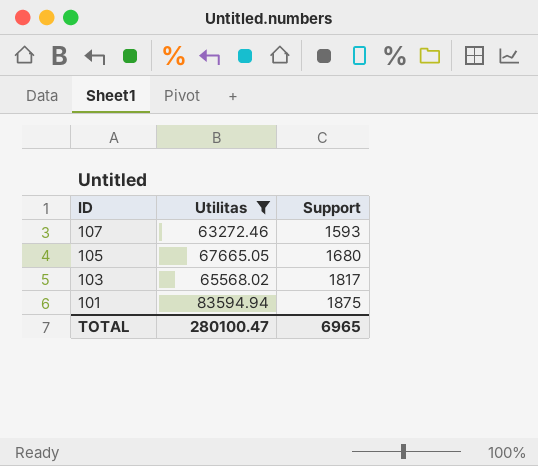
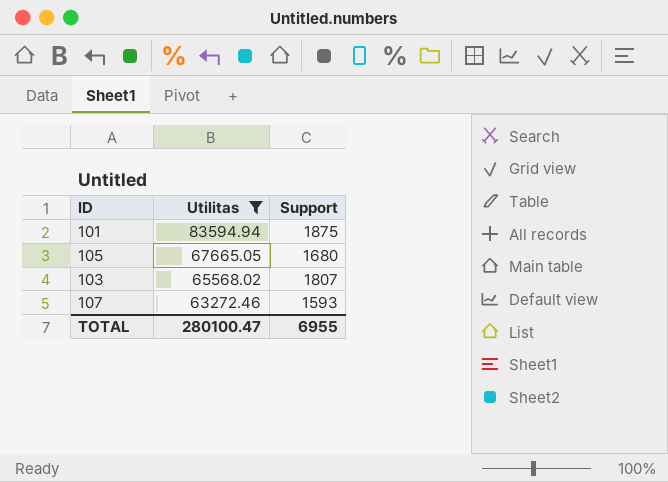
row order: ID descending -> Utilitas descending
103 | Support: 1817 -> 1807
TOTAL | Support: 6965 -> 6955

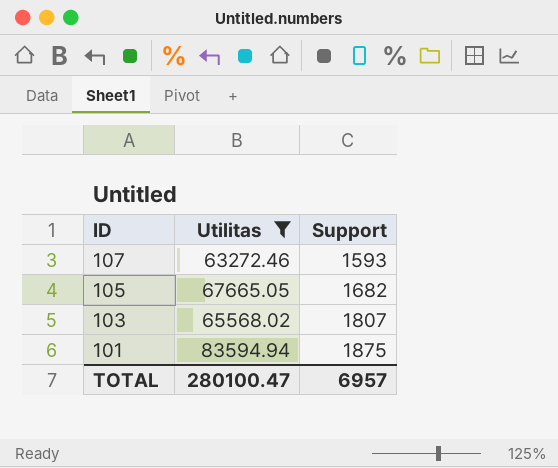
row order: Utilitas descending -> ID descending
105 | Support: 1680 -> 1682
TOTAL | Support: 6955 -> 6957

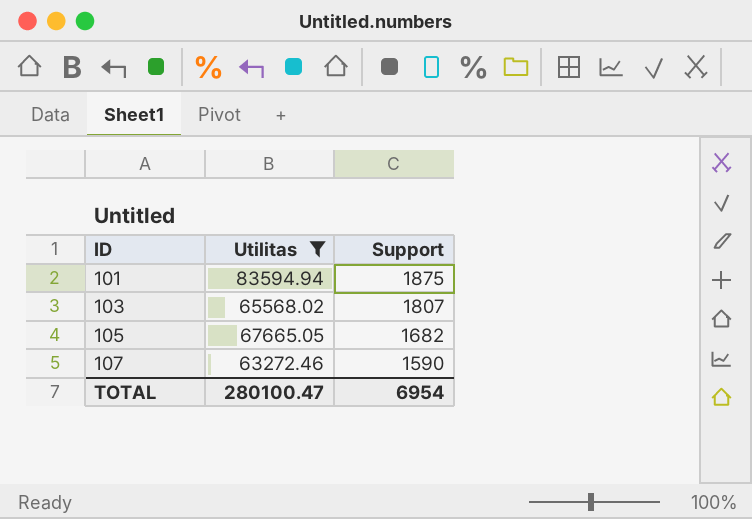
row order: ID descending -> ID ascending
107 | Support: 1593 -> 1590
TOTAL | Support: 6957 -> 6954

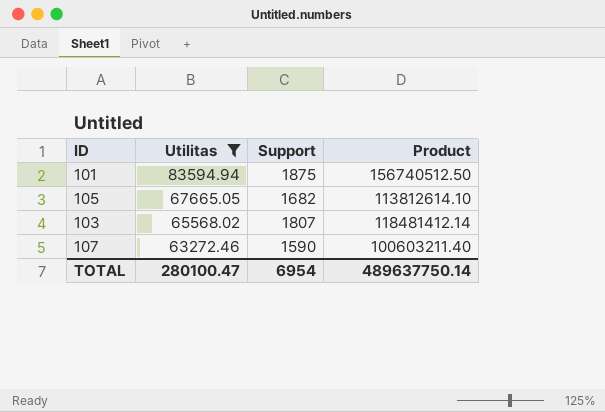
row order: ID ascending -> Utilitas descending
column Product | formula: none -> [Utilitas] * [Support]

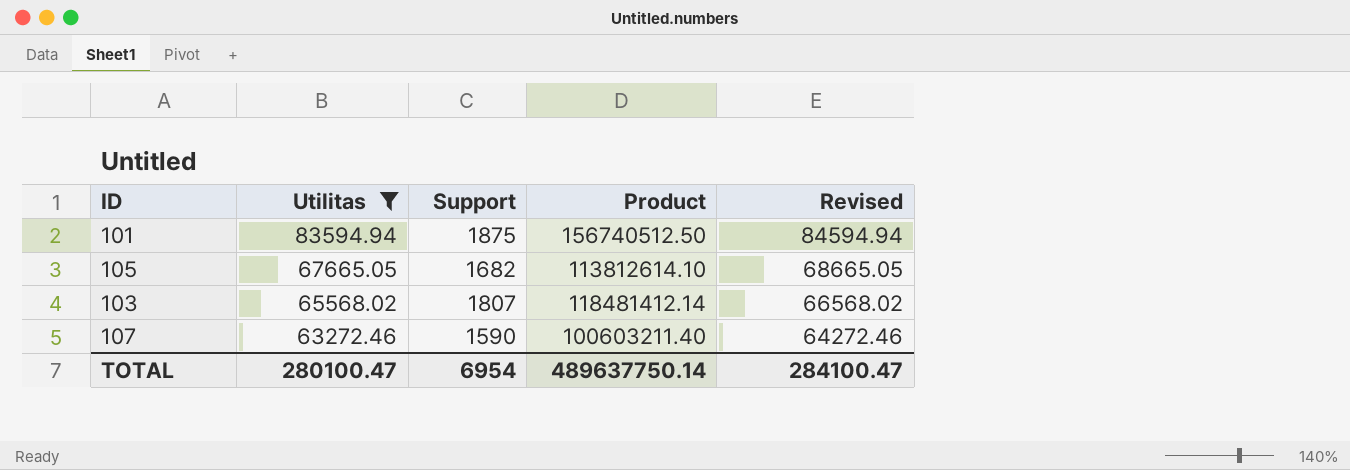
column Revised | formula: none -> [Utilitas] + 1000

